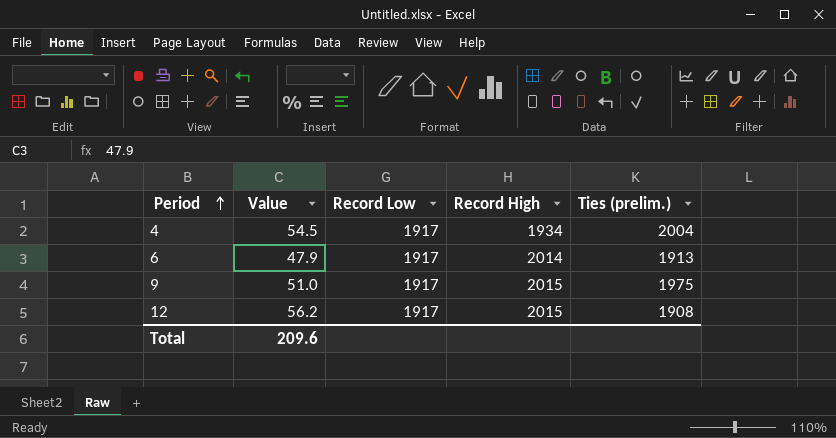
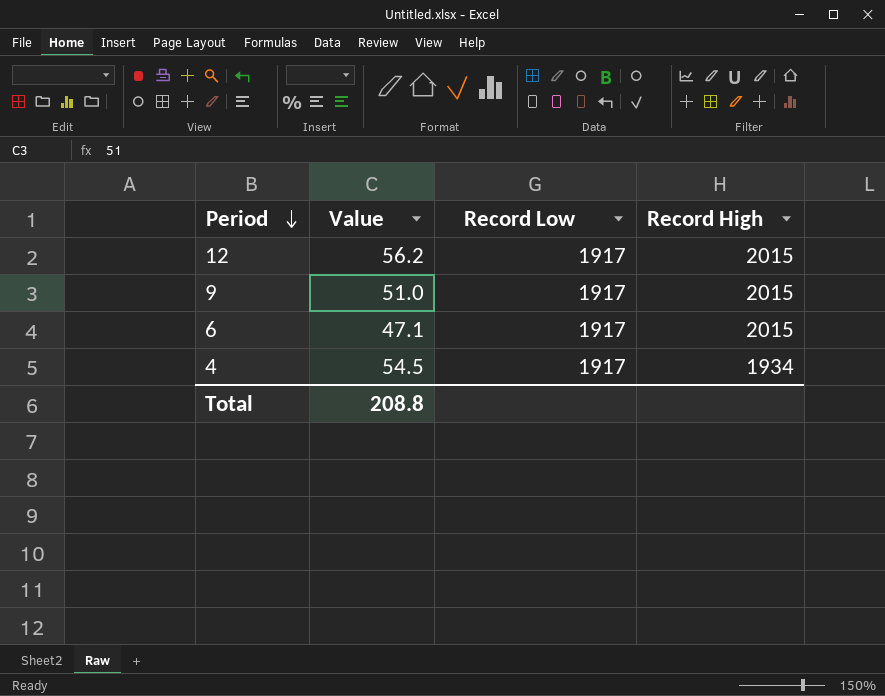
row order: Period ascending -> Period descending
column Ties (prelim.) | position: 5 -> none
6 | Value: 47.9 -> 47.1
6 | Record High: 2014 -> 2015
Total | Value: 209.6 -> 208.8

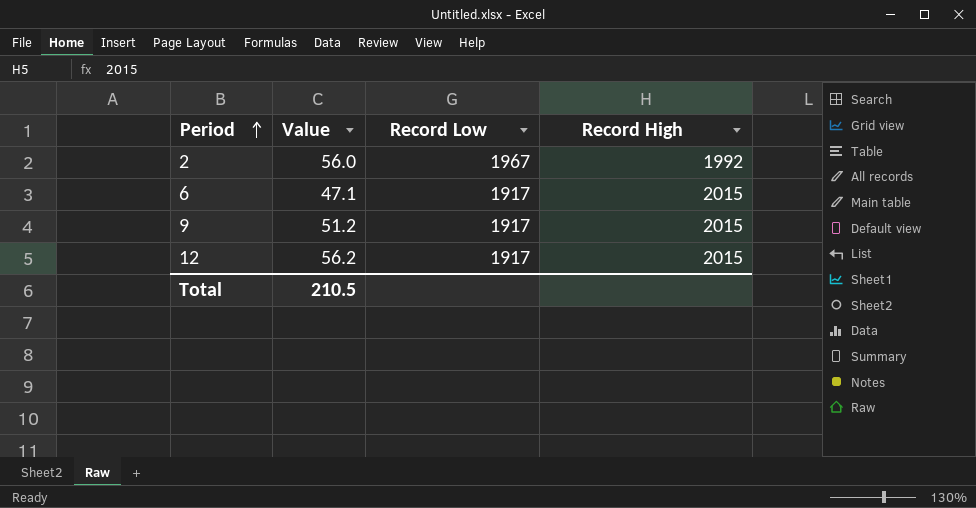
row order: Period descending -> Period ascending
row 4: 54.5 | 1917 | 1934 -> none
row 2: none -> 56.0 | 1967 | 1992
9 | Value: 51.0 -> 51.2
Total | Value: 208.8 -> 210.5

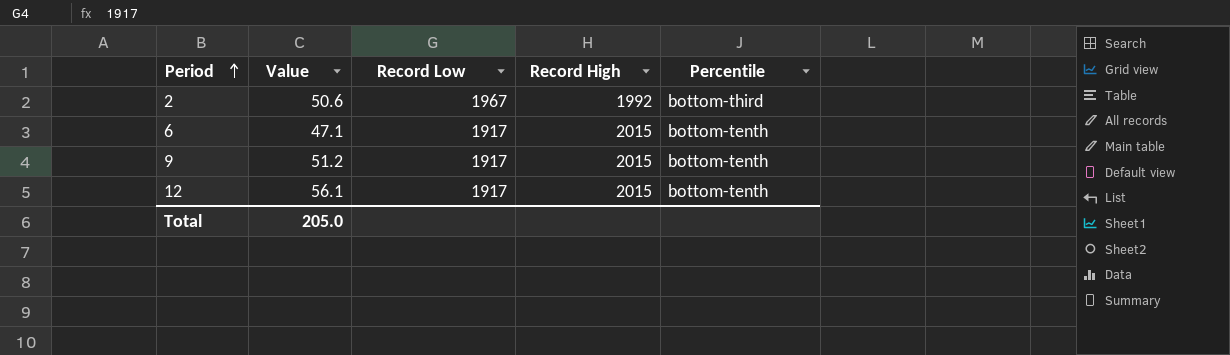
column Percentile | position: none -> 5
2 | Value: 56.0 -> 50.6
12 | Value: 56.2 -> 56.1
Total | Value: 210.5 -> 205.0

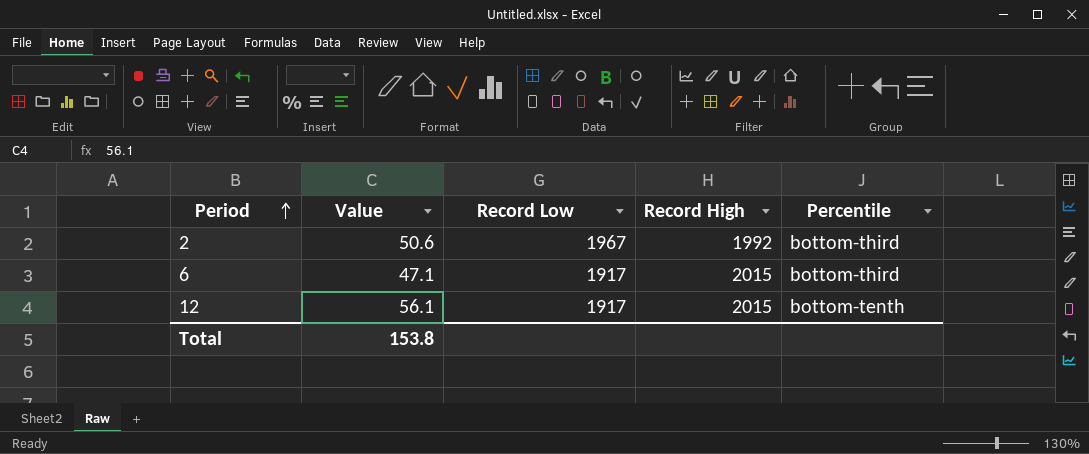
row 9: 51.2 | 1917 | 2015 | bottom-tenth -> none
6 | Percentile: bottom-tenth -> bottom-third
Total | Value: 205.0 -> 153.8

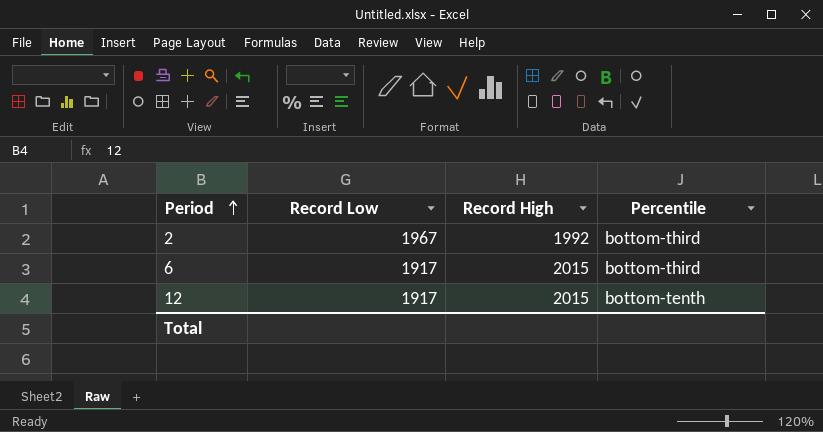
column Value | position: 2 -> none

